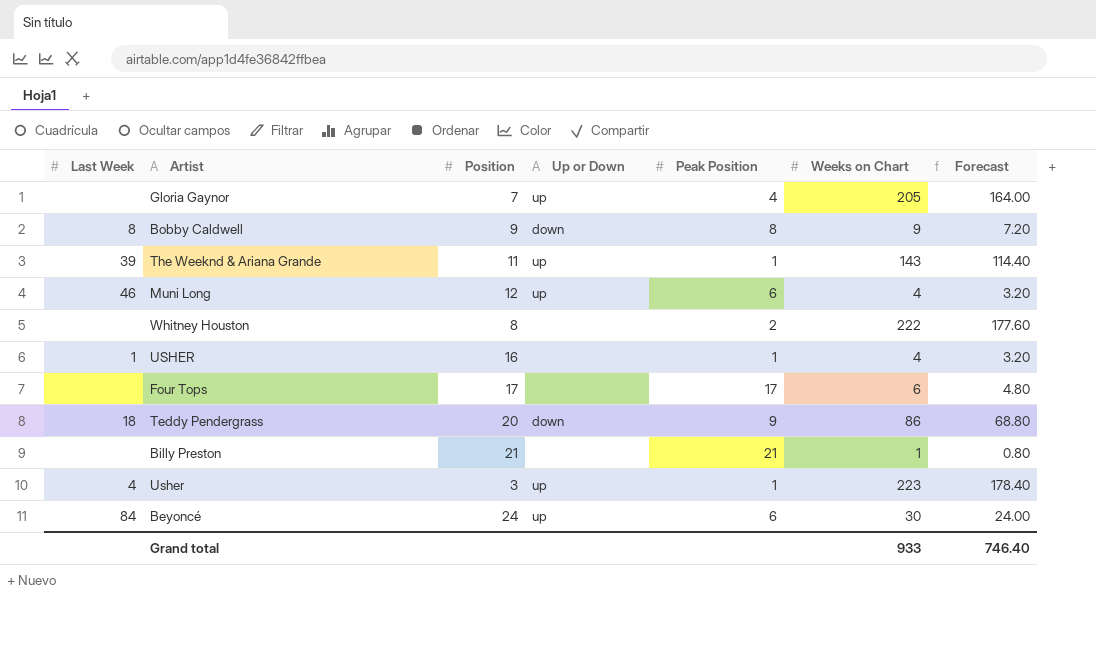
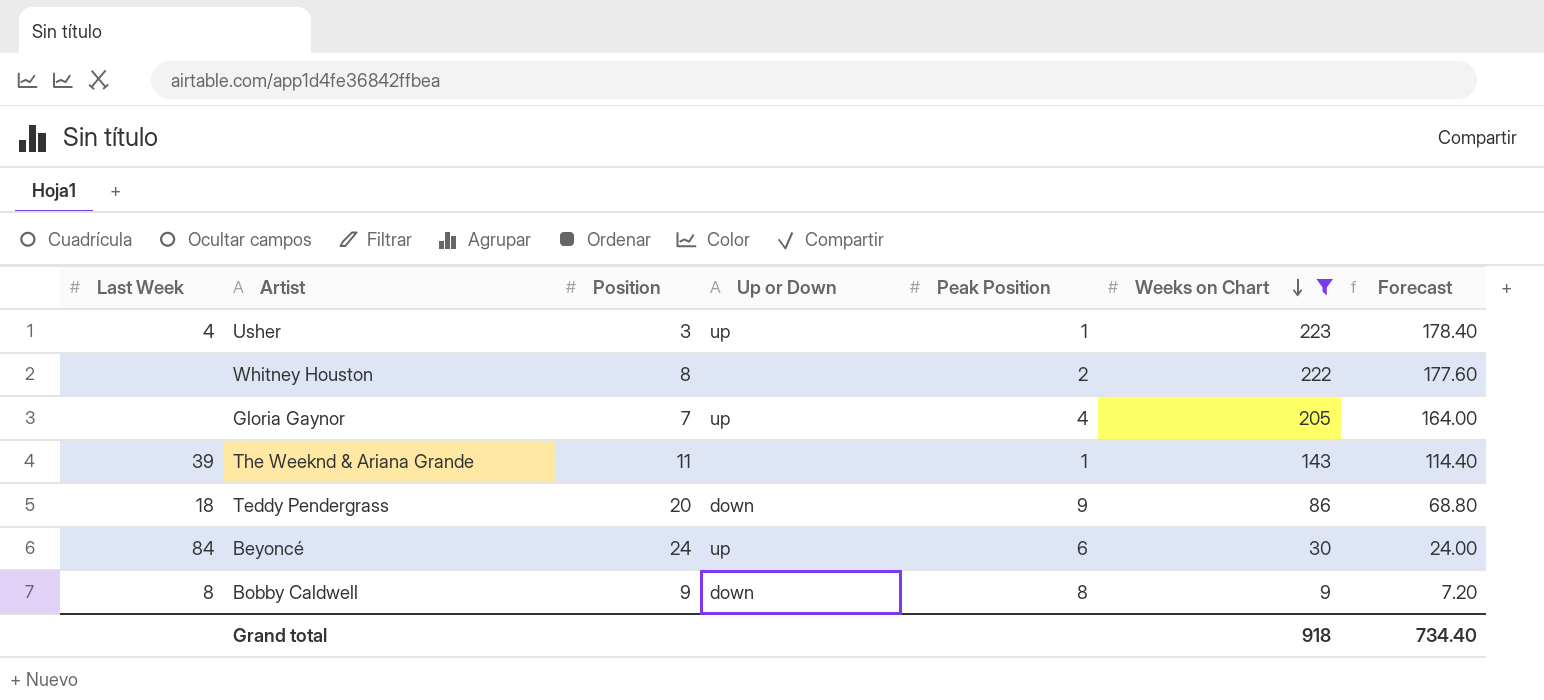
filter: none -> Weeks on Chart >= 9
row order: none -> Weeks on Chart descending
The Weeknd & Ariana Grande | Up or Down: up -> none
Grand total | Weeks on Chart: 933 -> 918
Grand total | Forecast: 746.40 -> 734.40

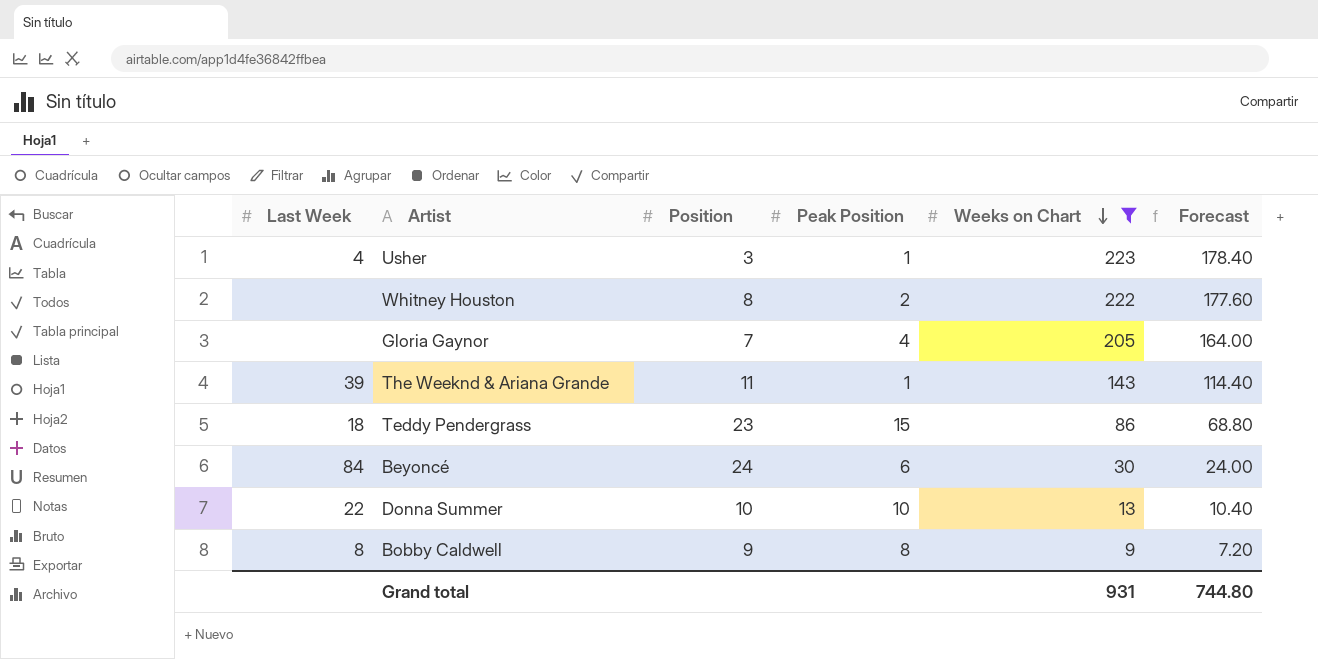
column Up or Down | position: 4 -> none
Teddy Pendergrass | Position: 20 -> 23
Teddy Pendergrass | Peak Position: 9 -> 15
row Donna Summer: none -> 22 | 10 | 10 | 13 | 10.40
Grand total | Weeks on Chart: 918 -> 931
Grand total | Forecast: 734.40 -> 744.80

